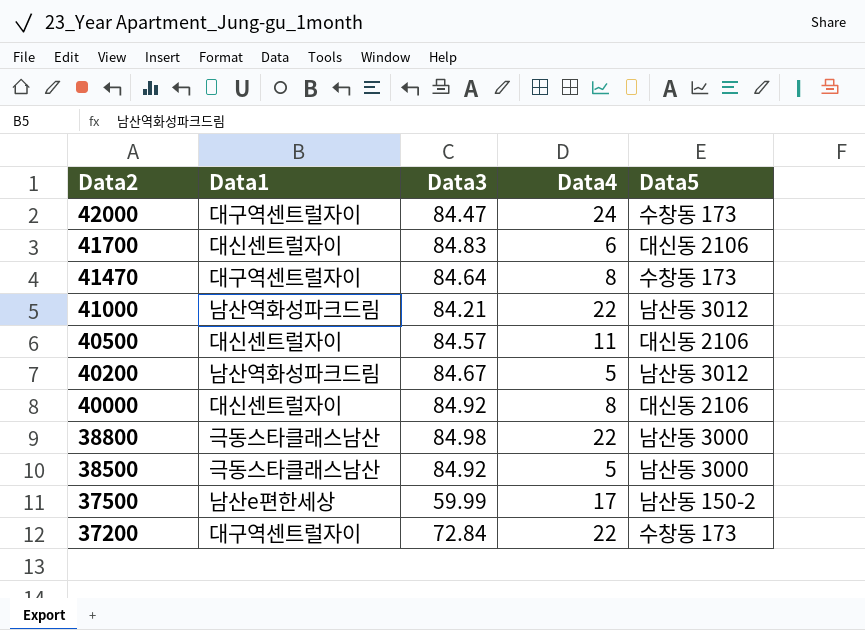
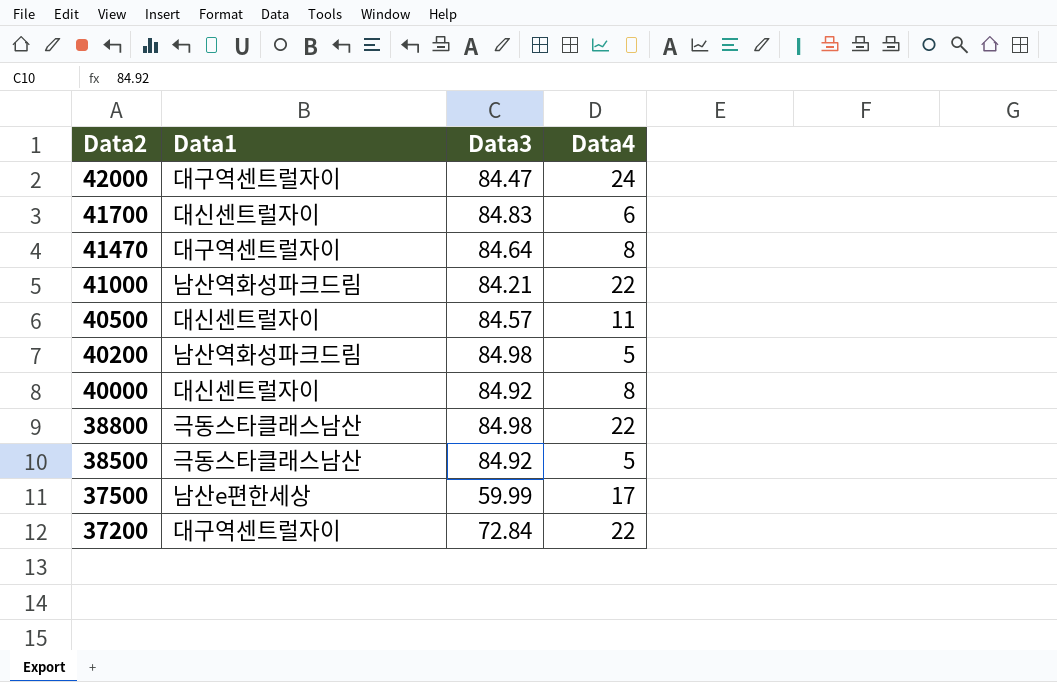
column Data5 | position: 5 -> none
40200 | Data3: 84.67 -> 84.98

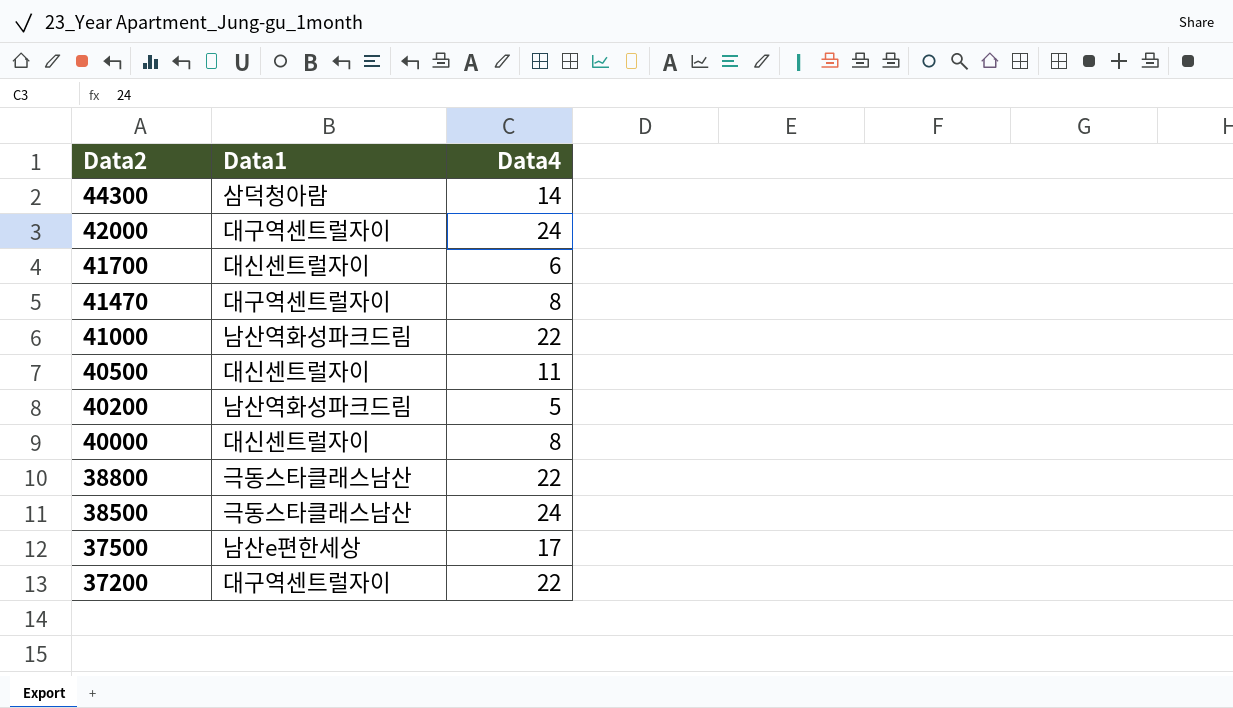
column Data3 | position: 3 -> none
row 44300: none -> 삼덕청아람 | 14
38500 | Data4: 5 -> 24

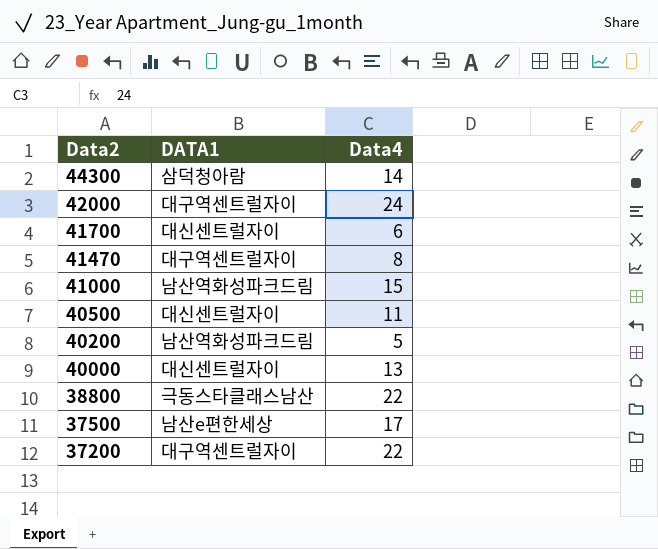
column name: Data1 -> DATA1
row 38500: 극동스타클래스남산 | 24 -> none
41000 | Data4: 22 -> 15
40000 | Data4: 8 -> 13

